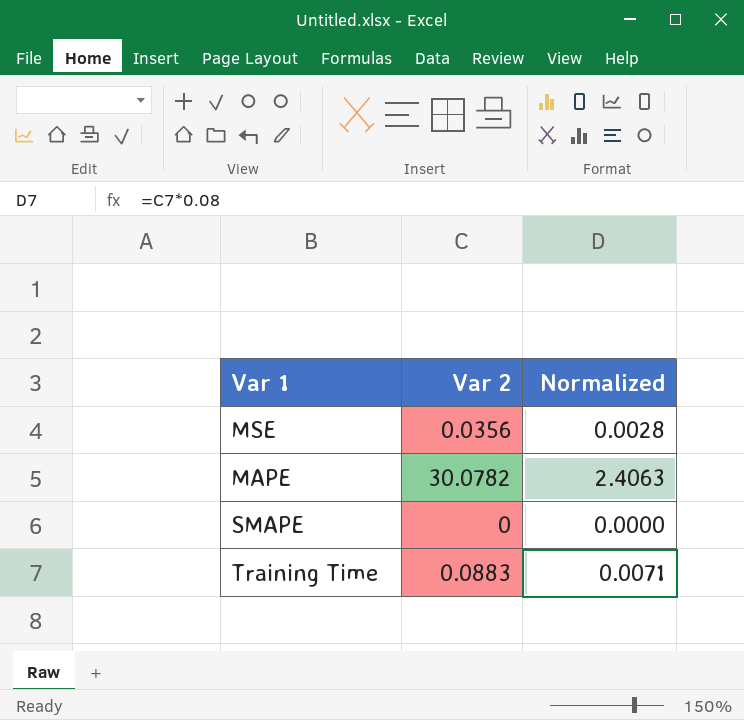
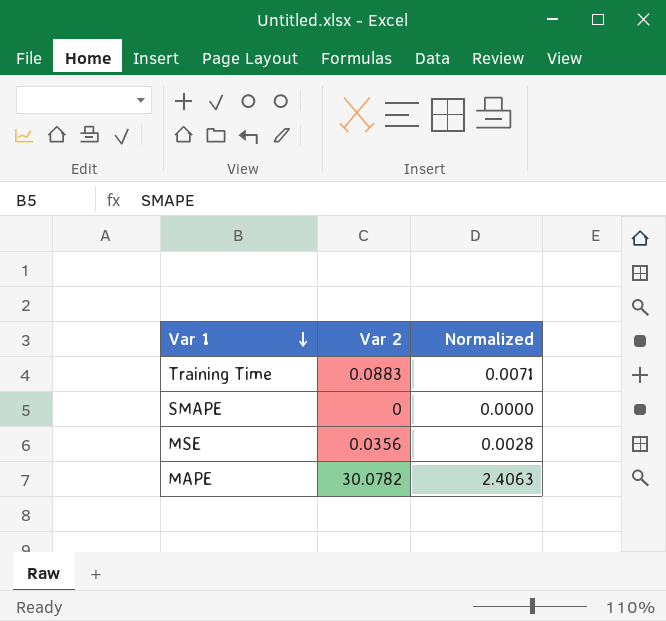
row order: none -> Var 1 descending

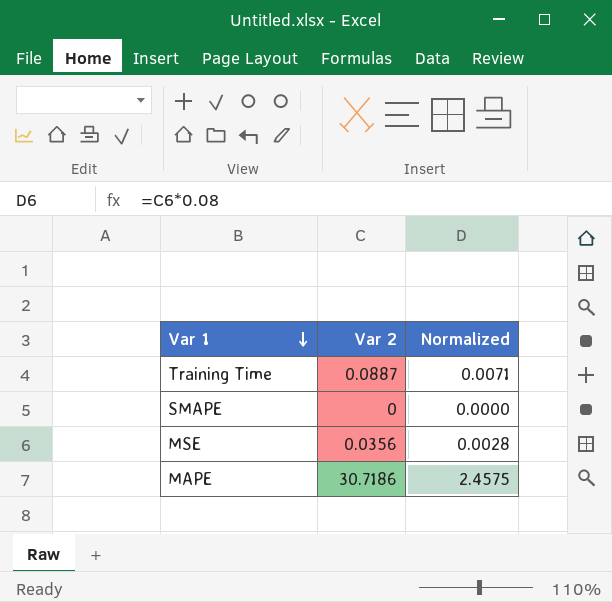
Training Time | Var 2: 0.0883 -> 0.0887
MAPE | Var 2: 30.0782 -> 30.7186
MAPE | Normalized: 2.4063 -> 2.4575

